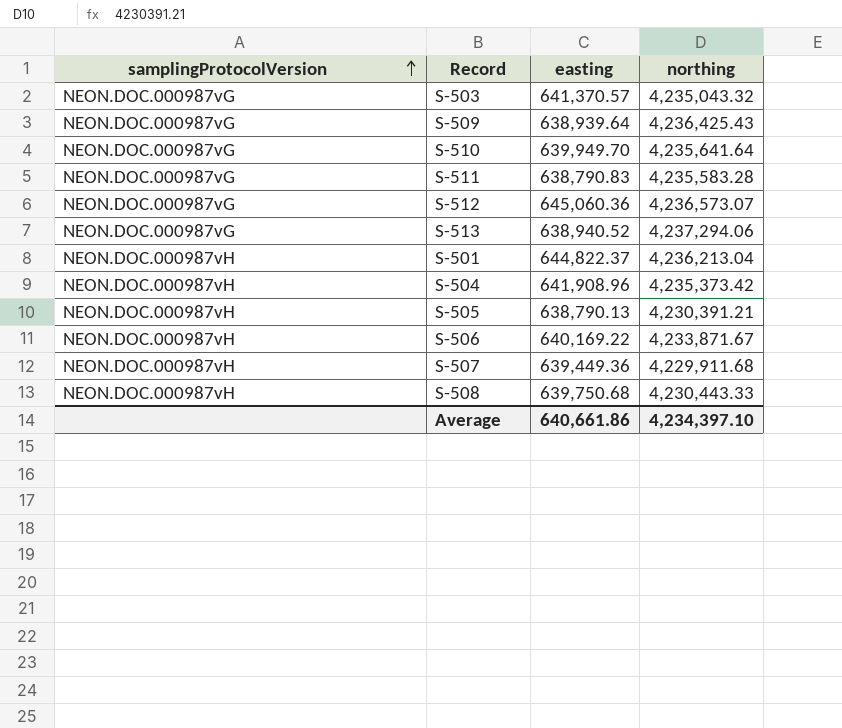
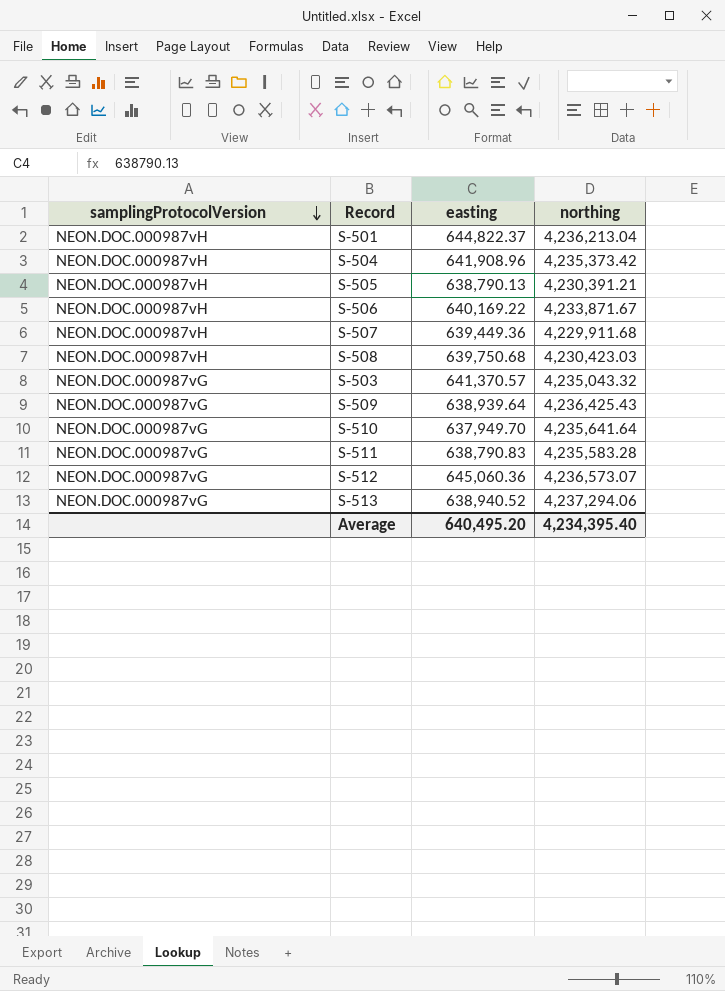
row order: samplingProtocolVersion ascending -> samplingProtocolVersion descending
S-508 | northing: 4,230,443.33 -> 4,230,423.03
S-510 | easting: 639,949.70 -> 637,949.70
Average | easting: 640,661.86 -> 640,495.20
Average | northing: 4,234,397.10 -> 4,234,395.40

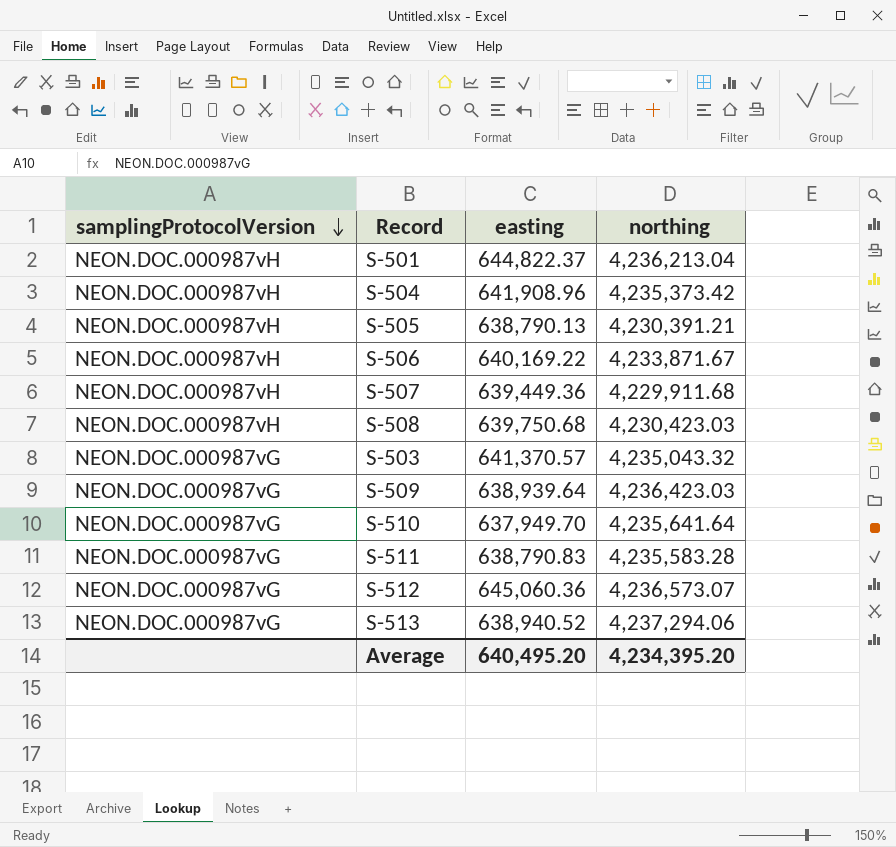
S-509 | northing: 4,236,425.43 -> 4,236,423.03
Average | northing: 4,234,395.40 -> 4,234,395.20

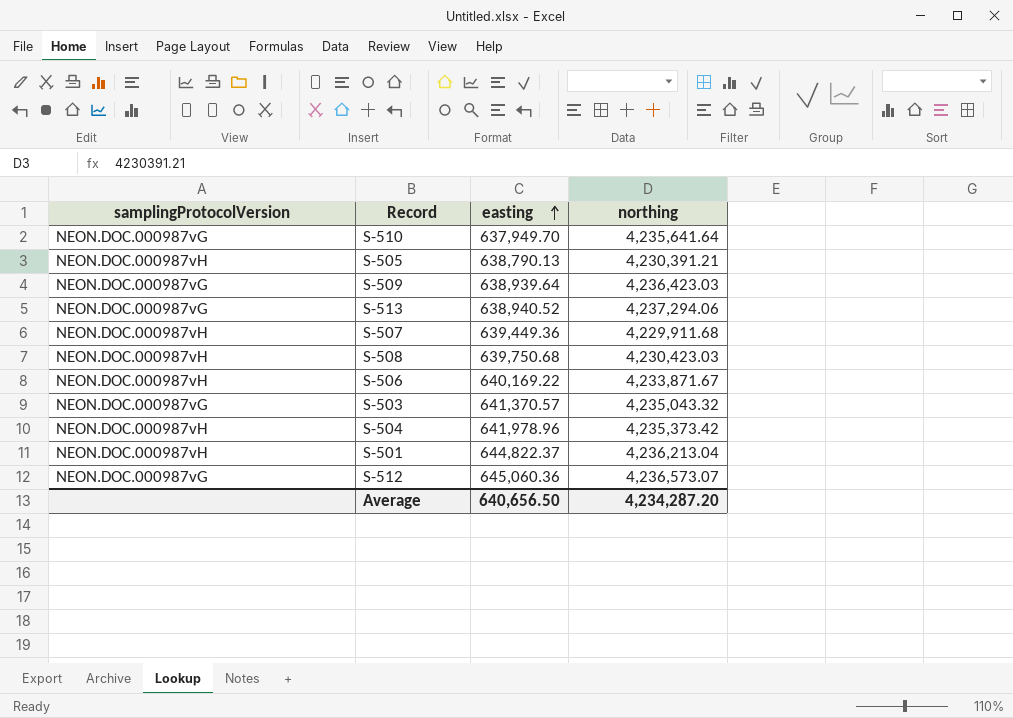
row order: samplingProtocolVersion descending -> easting ascending
row S-511: NEON.DOC.000987vG | 638,790.83 | 4,235,583.28 -> none
S-504 | easting: 641,908.96 -> 641,978.96
Average | easting: 640,495.20 -> 640,656.50
Average | northing: 4,234,395.20 -> 4,234,287.20

